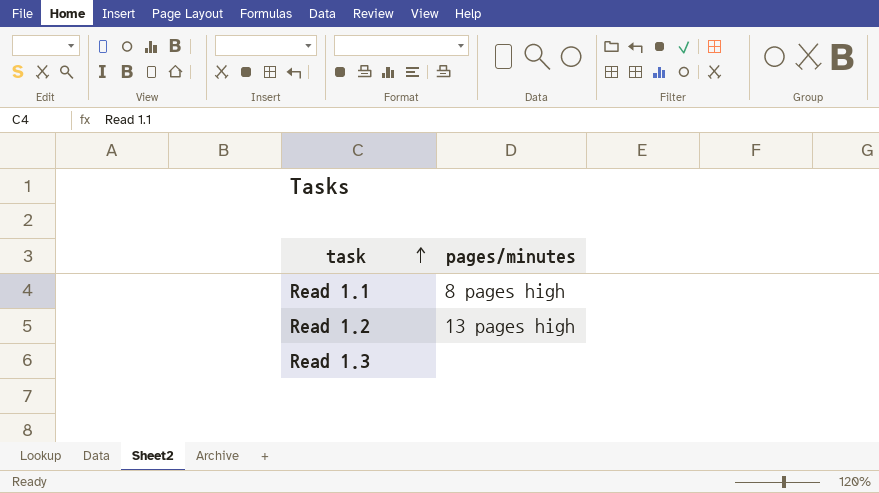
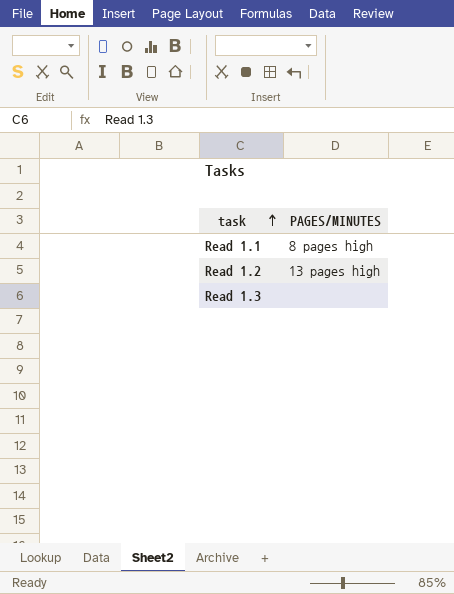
column name: pages/minutes -> PAGES/MINUTES

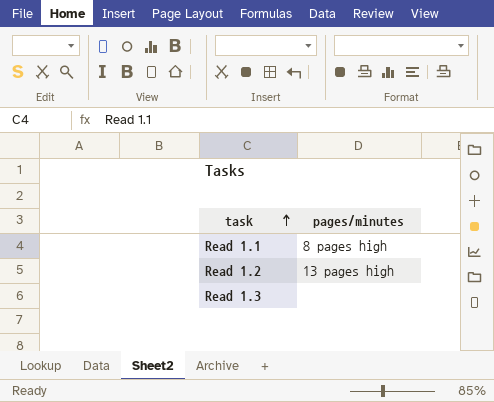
column name: PAGES/MINUTES -> pages/minutes

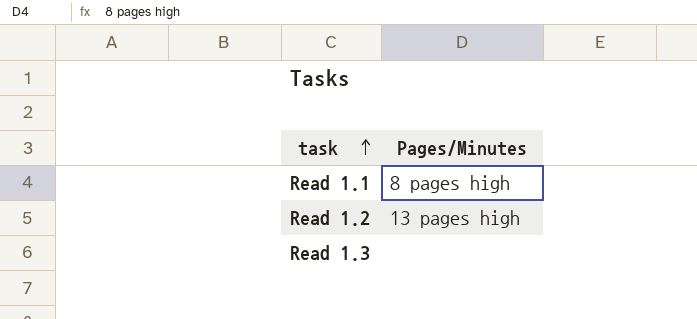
column name: pages/minutes -> Pages/Minutes

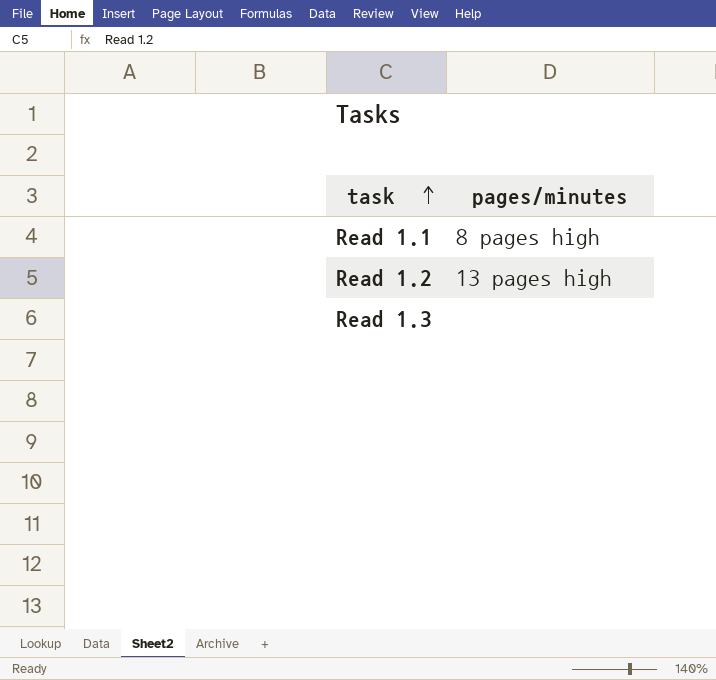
column name: Pages/Minutes -> pages/minutes

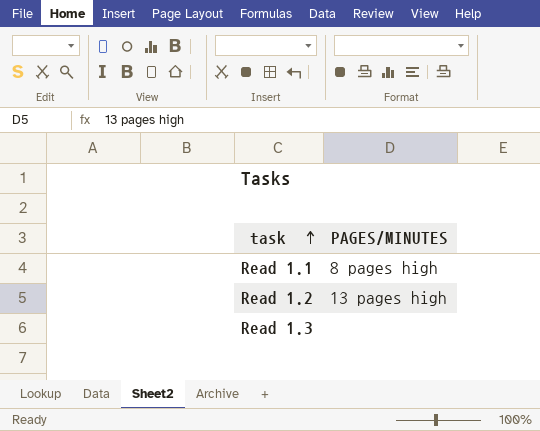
column name: pages/minutes -> PAGES/MINUTES

